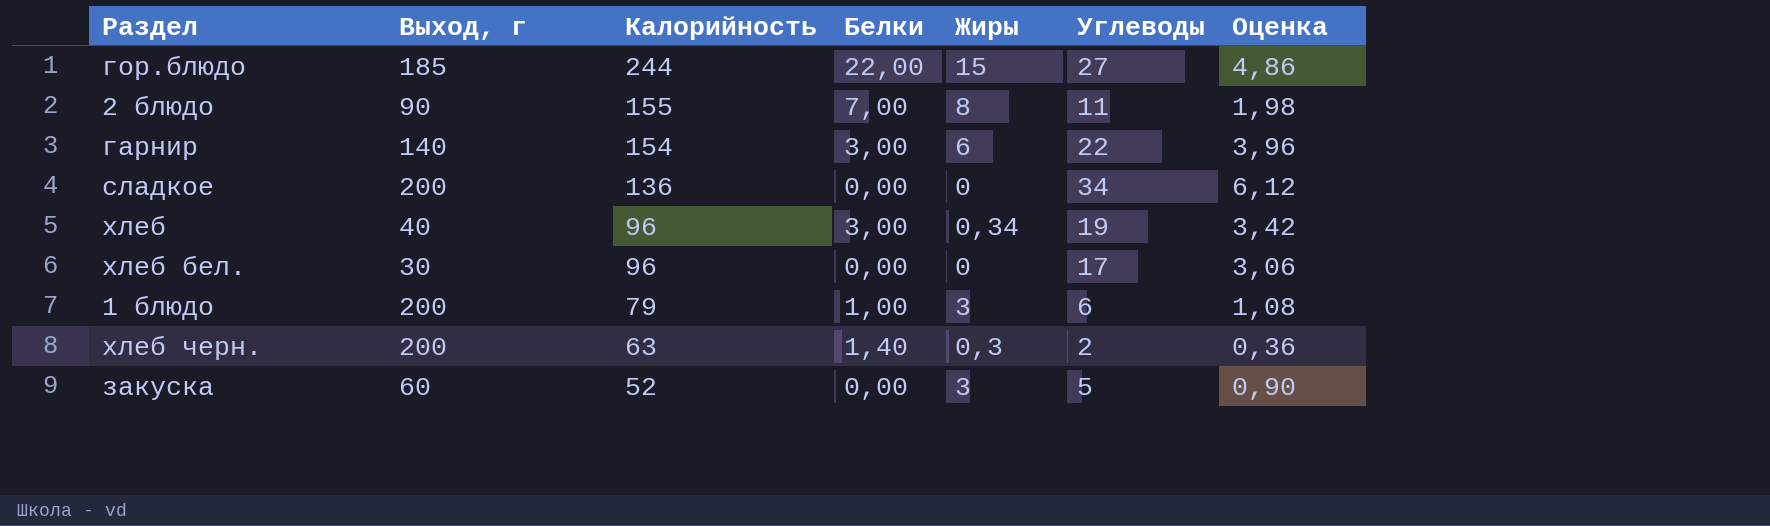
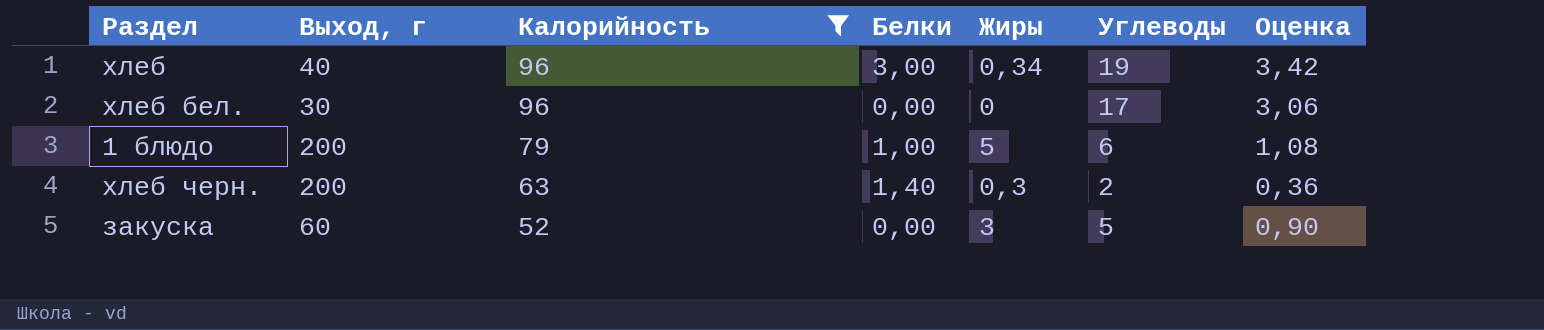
filter: none -> Калорийность <= 96
1 блюдо | Жиры: 3 -> 5

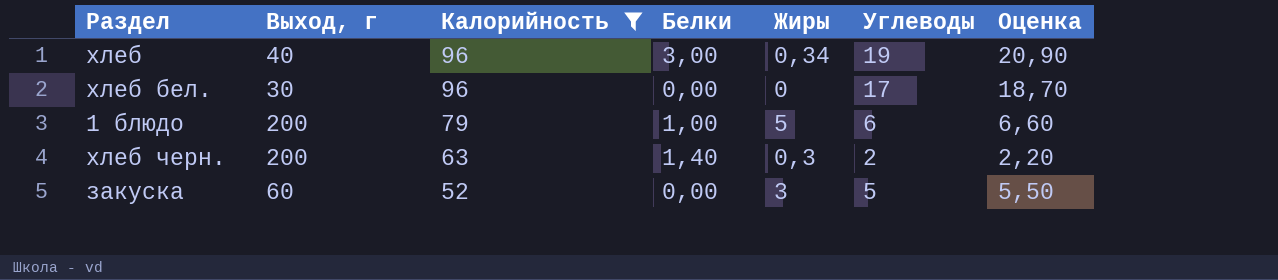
column Оценка | formula: [Углеводы] * 0,18 -> [Углеводы] * 1,1

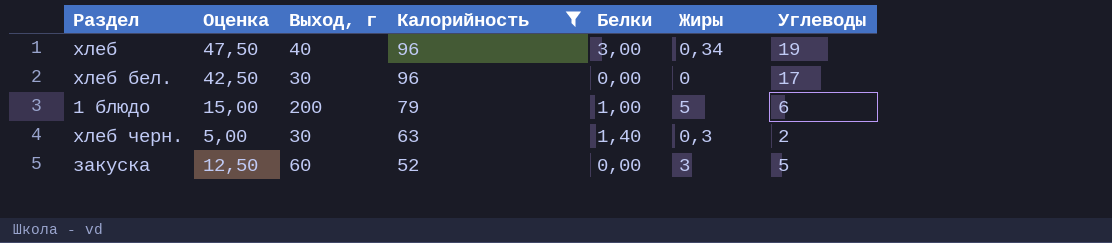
column Оценка | formula: [Углеводы] * 1,1 -> [Углеводы] * 2,5
column Оценка | position: 7 -> 2
хлеб черн. | Выход, г: 200 -> 30

